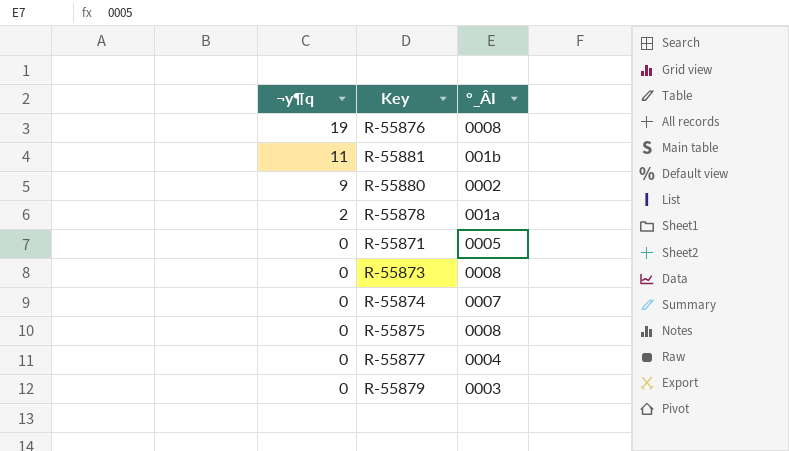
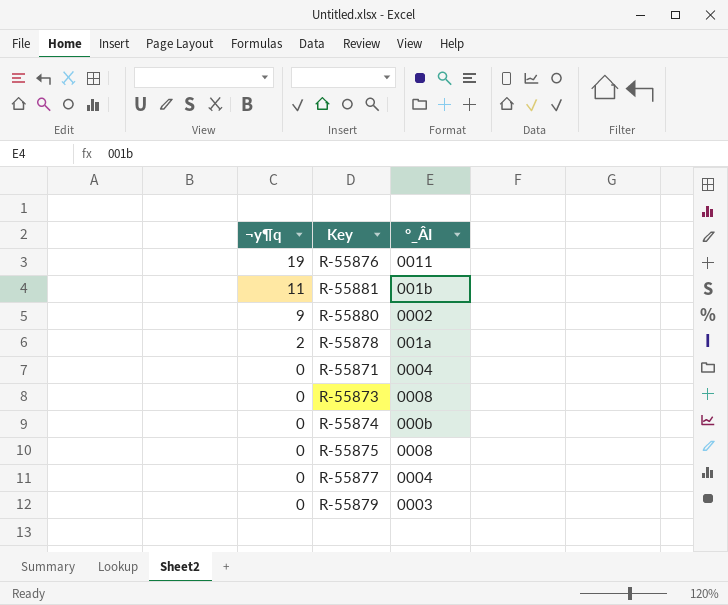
R-55876 | °_ÂI: 0008 -> 0011
R-55871 | °_ÂI: 0005 -> 0004
R-55874 | °_ÂI: 0007 -> 000b

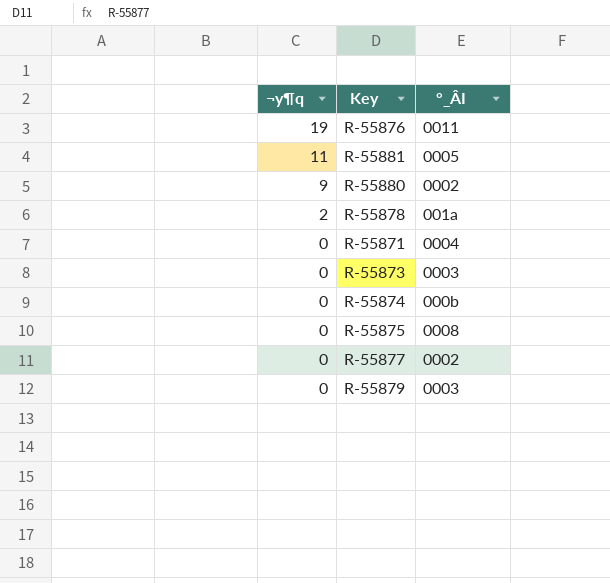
R-55881 | °_ÂI: 001b -> 0005
R-55873 | °_ÂI: 0008 -> 0003
R-55877 | °_ÂI: 0004 -> 0002

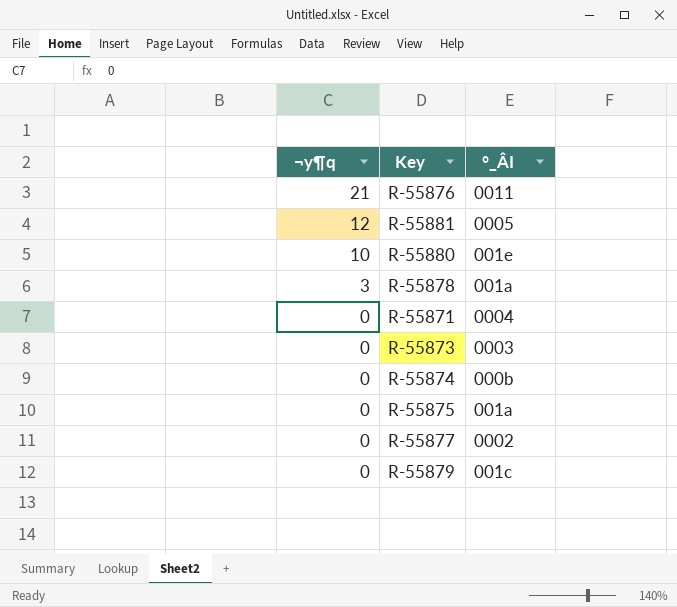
R-55876 | ¬y¶q: 19 -> 21
R-55881 | ¬y¶q: 11 -> 12
R-55880 | ¬y¶q: 9 -> 10
R-55880 | °_ÂI: 0002 -> 001e
R-55878 | ¬y¶q: 2 -> 3
R-55875 | °_ÂI: 0008 -> 001a
R-55879 | °_ÂI: 0003 -> 001c

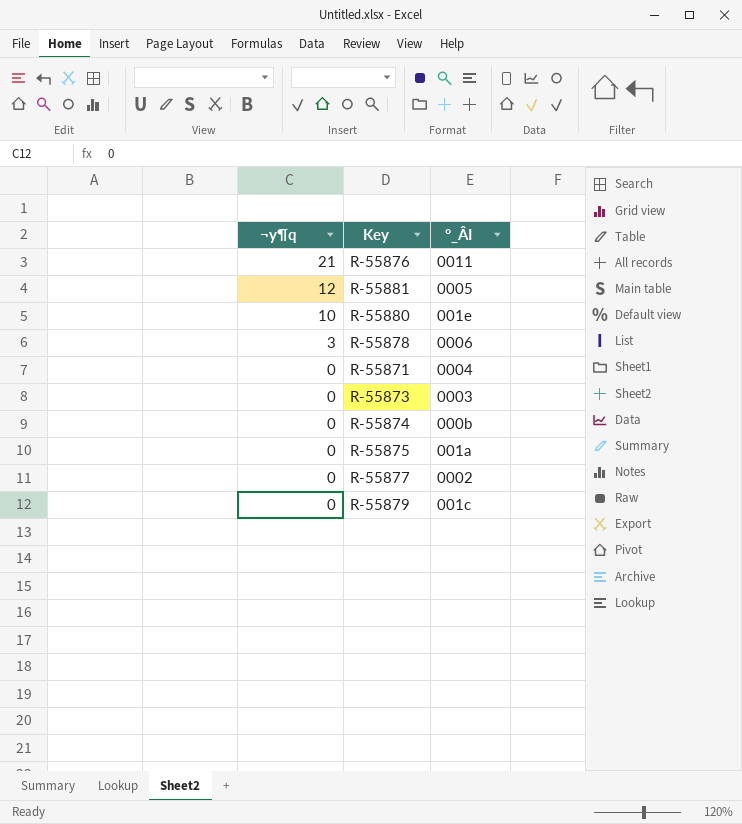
R-55878 | °_ÂI: 001a -> 0006

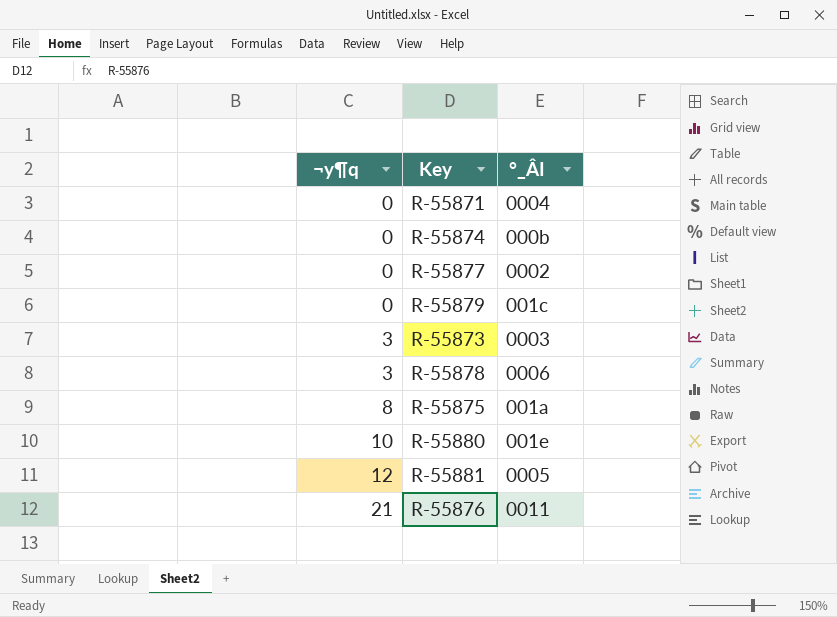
row order: ¬y¶q descending -> ¬y¶q ascending
R-55873 | ¬y¶q: 0 -> 3
R-55875 | ¬y¶q: 0 -> 8

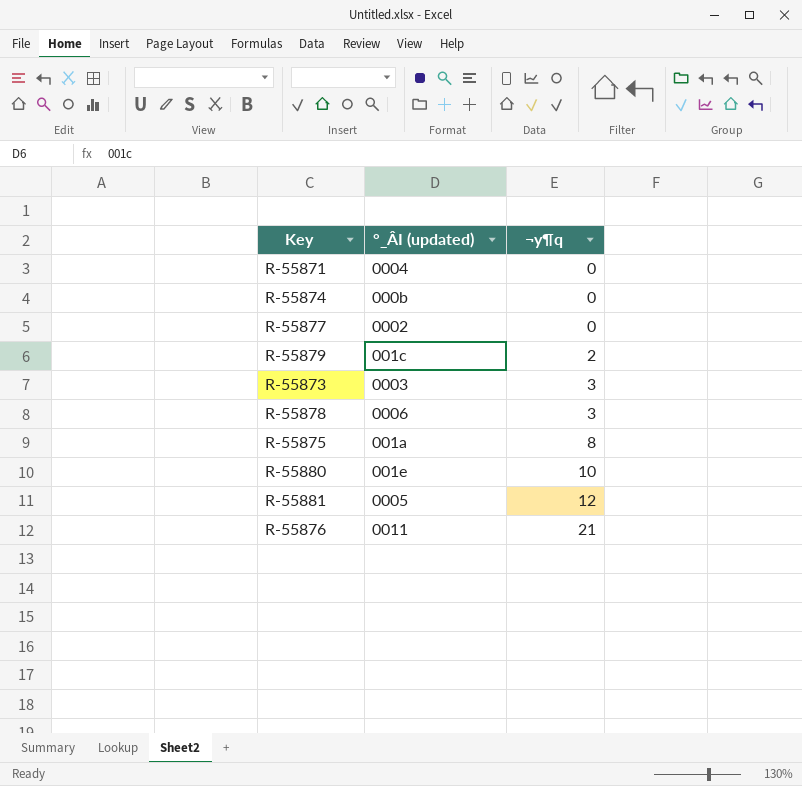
column name: °_ÂI -> °_ÂI (updated)
column ¬y¶q | position: 1 -> 3
R-55879 | ¬y¶q: 0 -> 2

